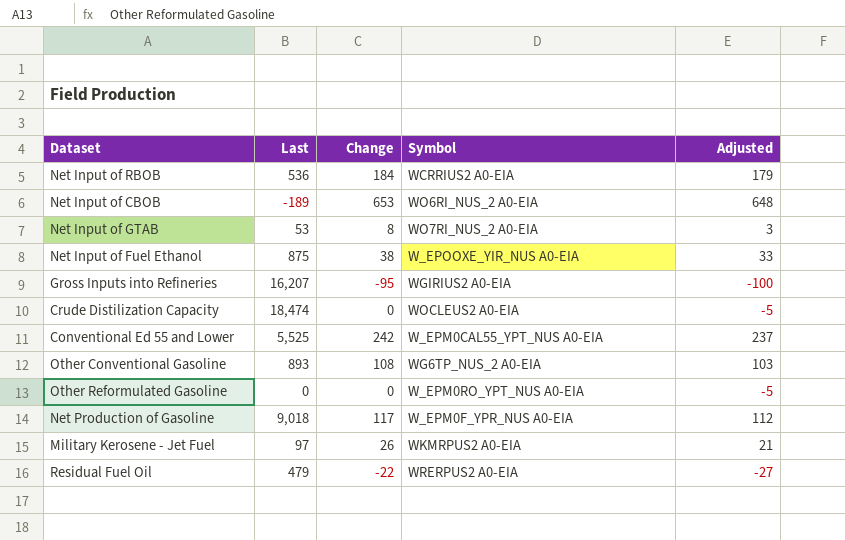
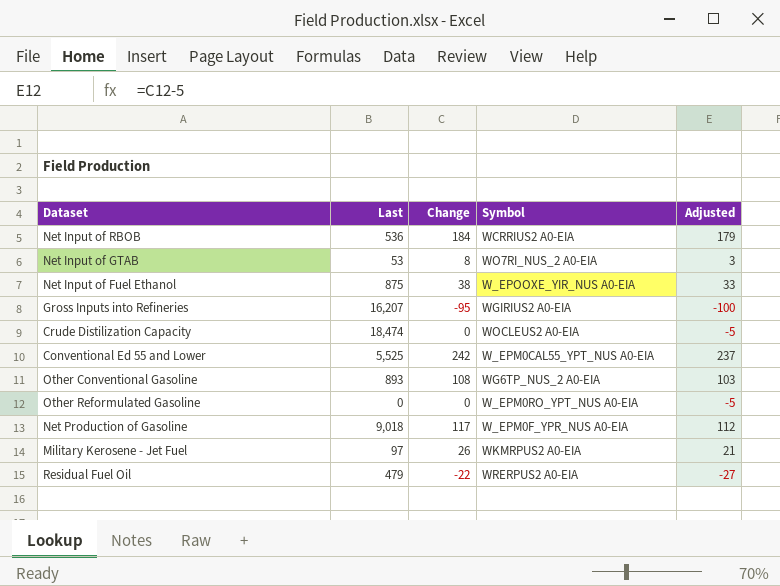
row Net Input of CBOB: -189 | 653 | WO6RI_NUS_2 A0-EIA | 648 -> none

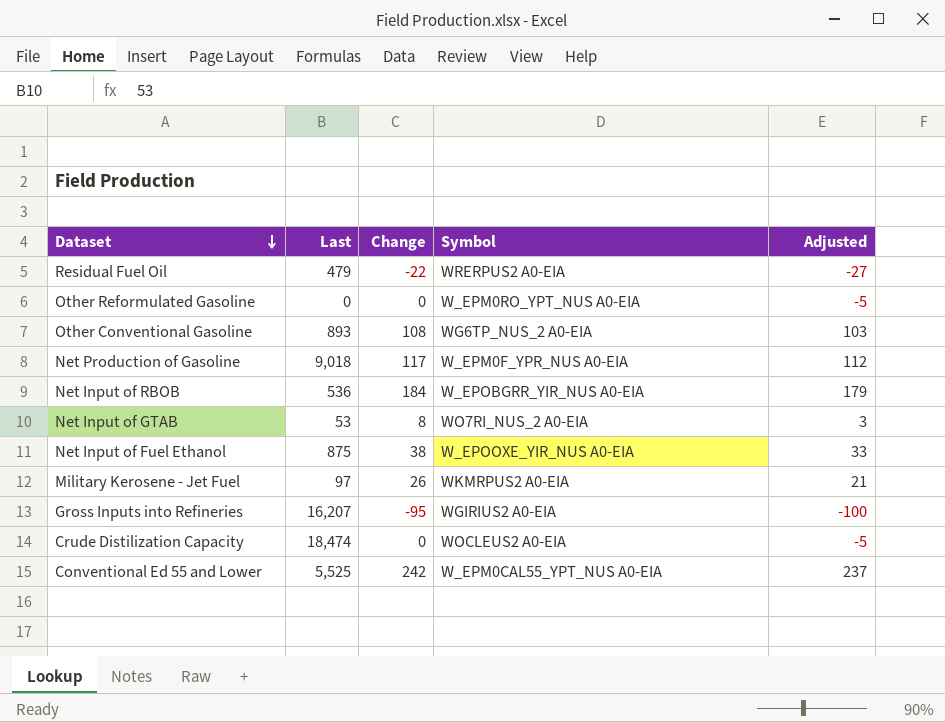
row order: none -> Dataset descending
Net Input of RBOB | Symbol: WCRRIUS2 A0-EIA -> W_EPOBGRR_YIR_NUS A0-EIA

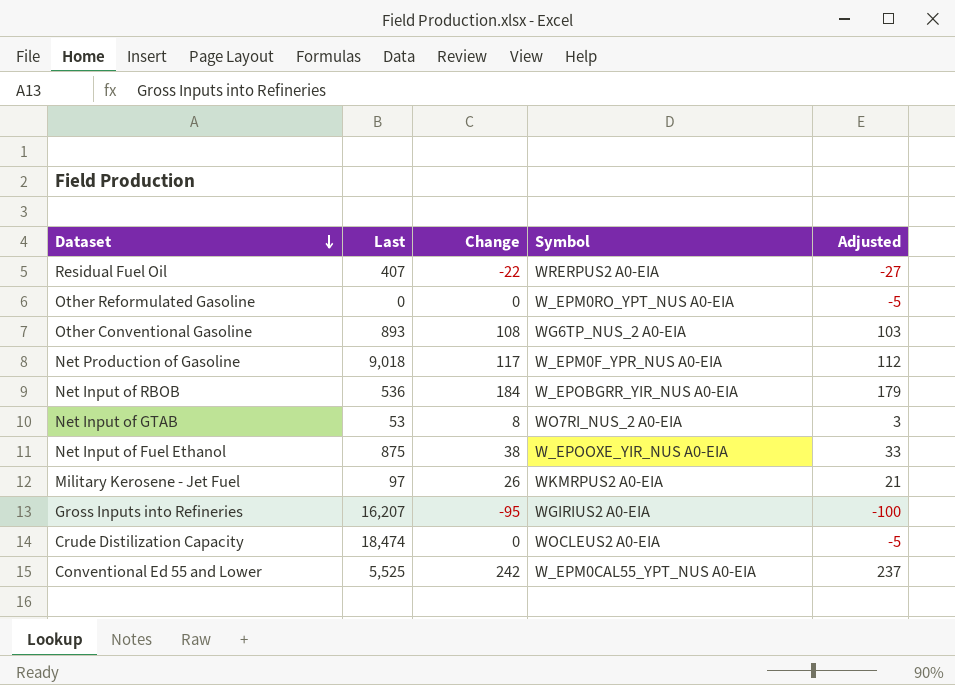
Residual Fuel Oil | Last: 479 -> 407

